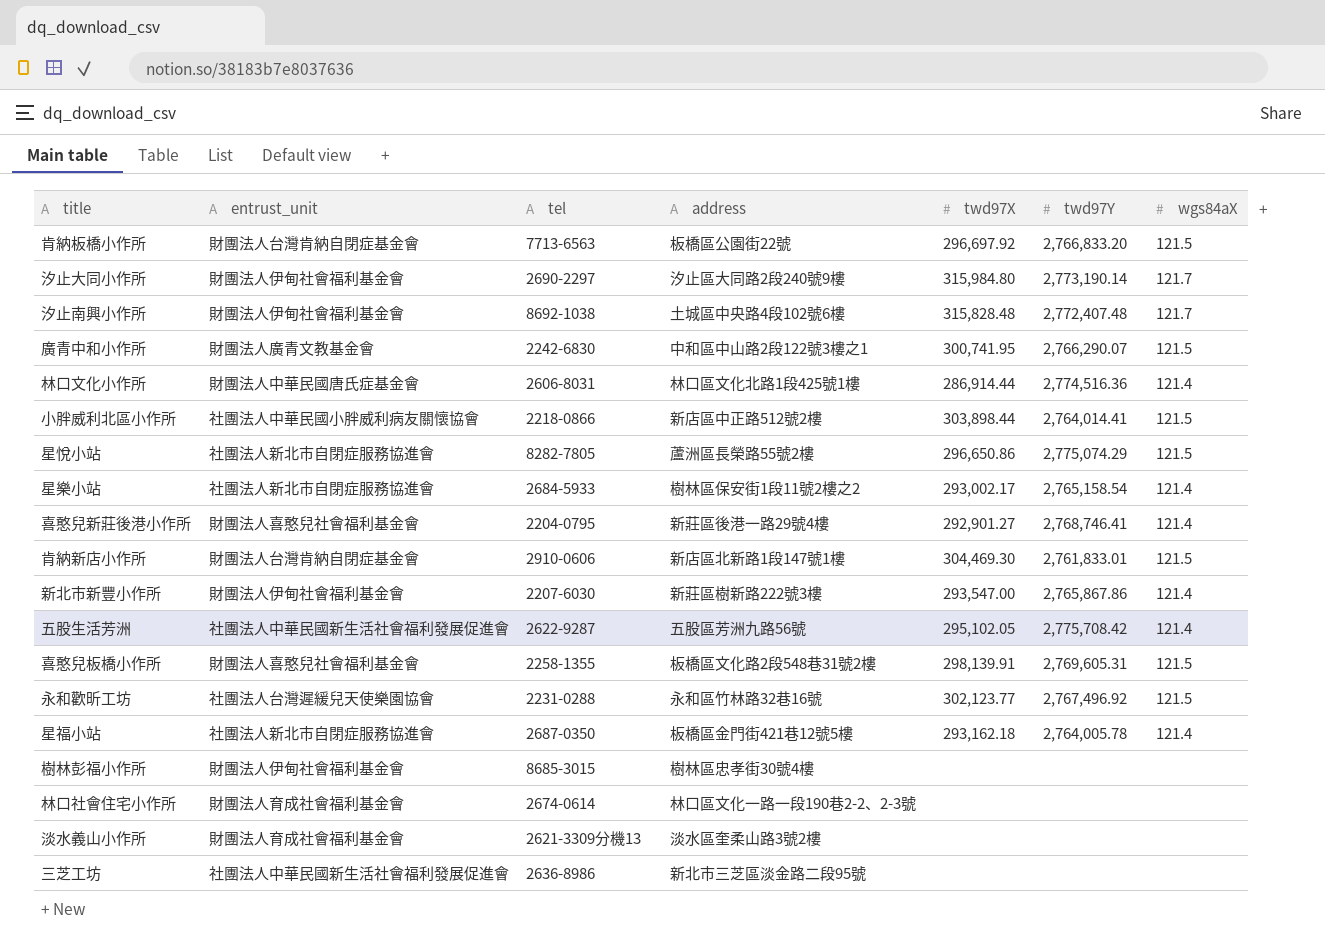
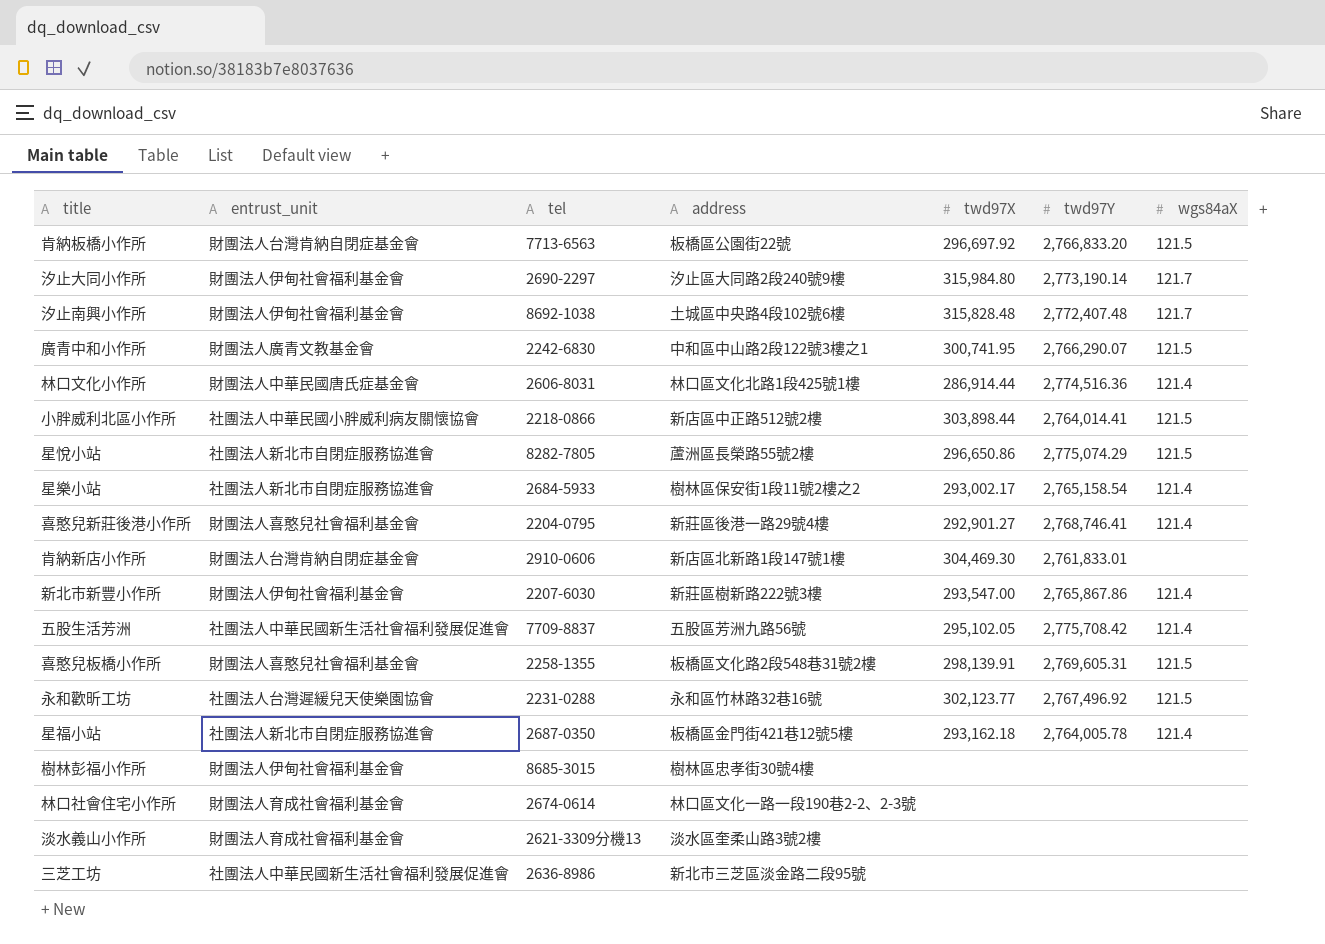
肯納新店小作所 | wgs84aX: 121.5 -> none
五股生活芳洲 | tel: 2622-9287 -> 7709-8837

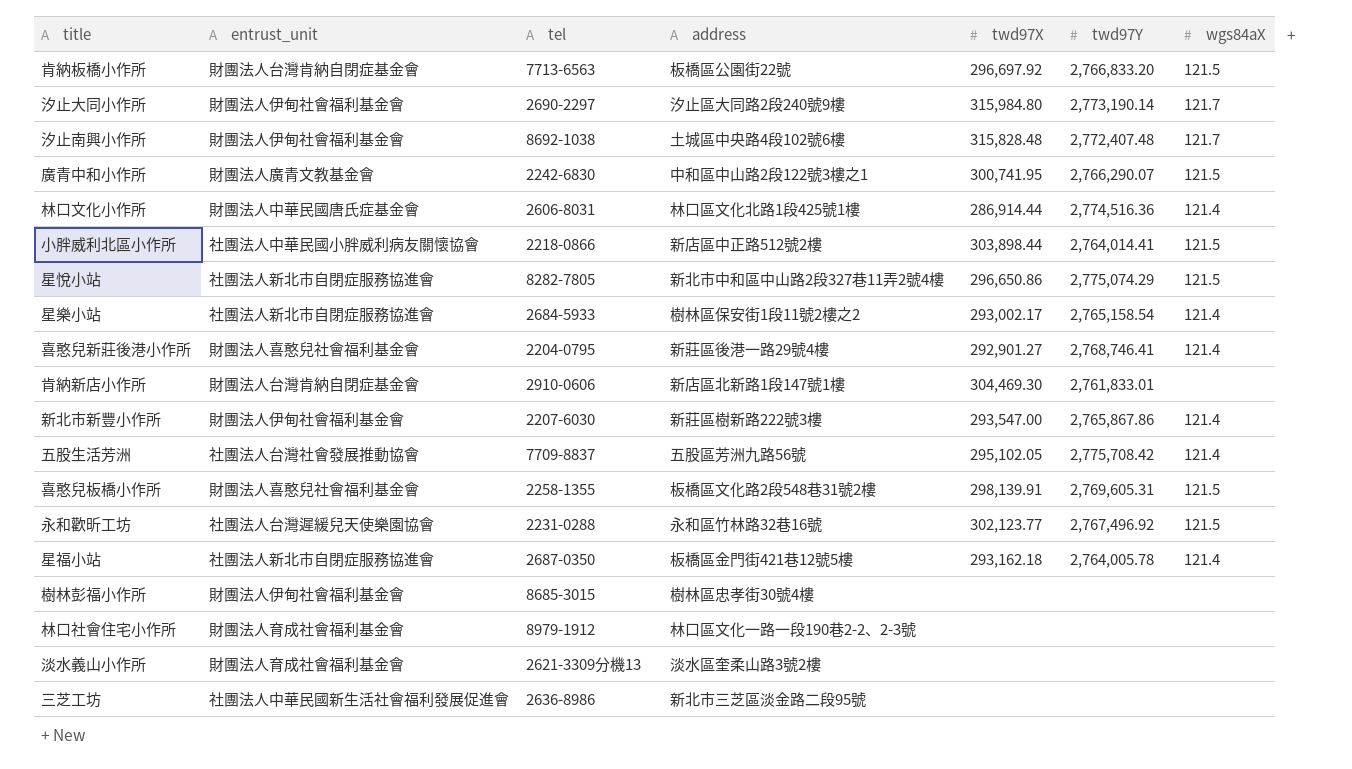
星悅小站 | address: 蘆洲區長榮路55號2樓 -> 新北市中和區中山路2段327巷11弄2號4樓
五股生活芳洲 | entrust_unit: 社團法人中華民國新生活社會福利發展促進會 -> 社團法人台灣社會發展推動協會
林口社會住宅小作所 | tel: 2674-0614 -> 8979-1912

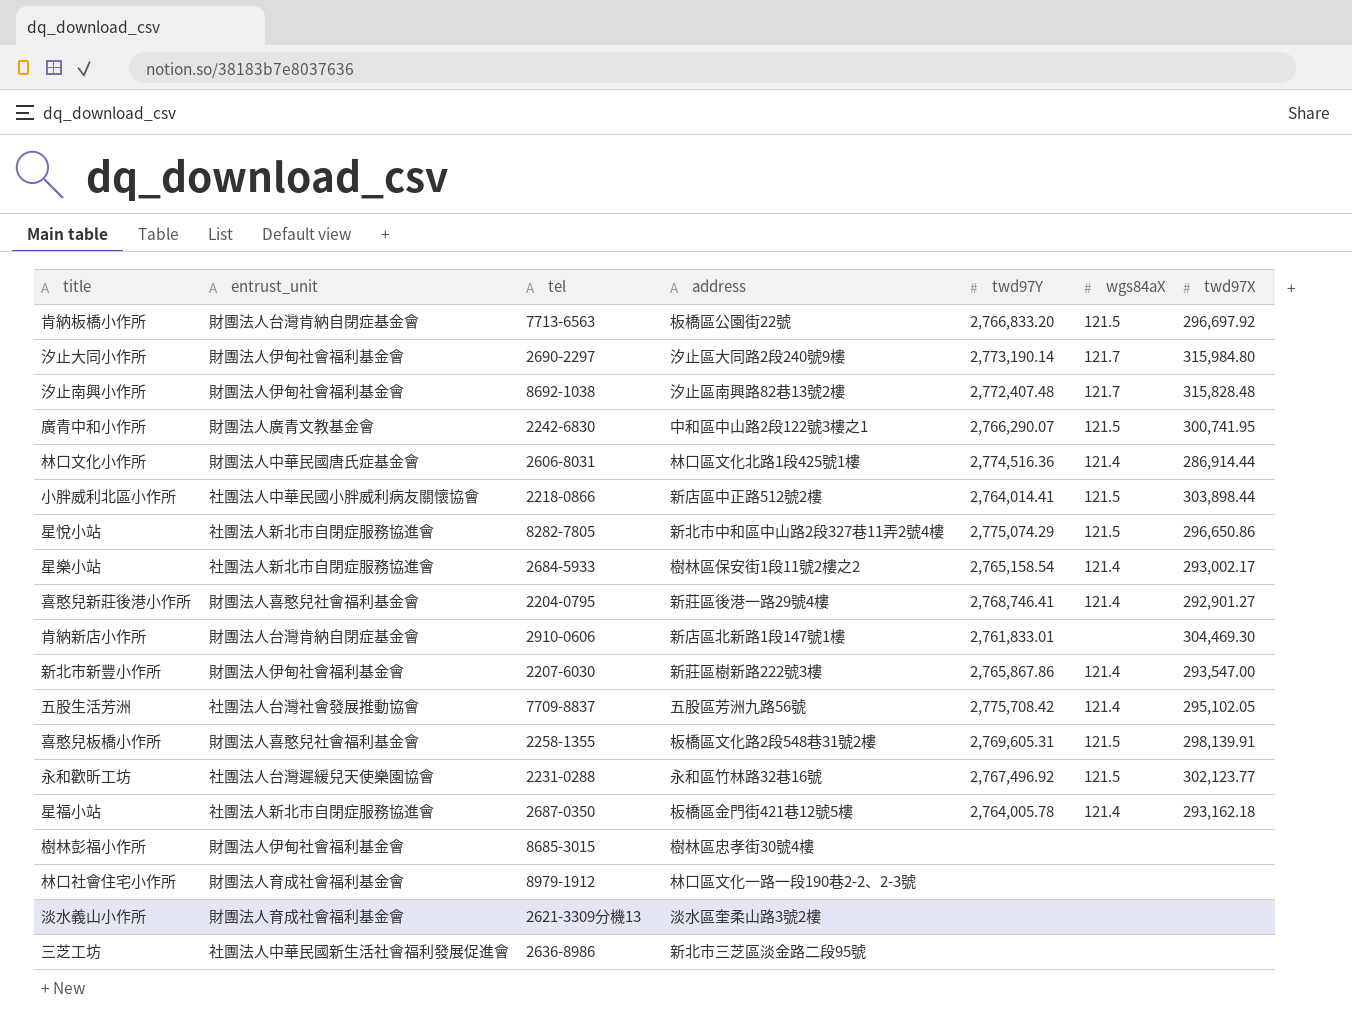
column twd97X | position: 5 -> 7
汐止南興小作所 | address: 土城區中央路4段102號6樓 -> 汐止區南興路82巷13號2樓

